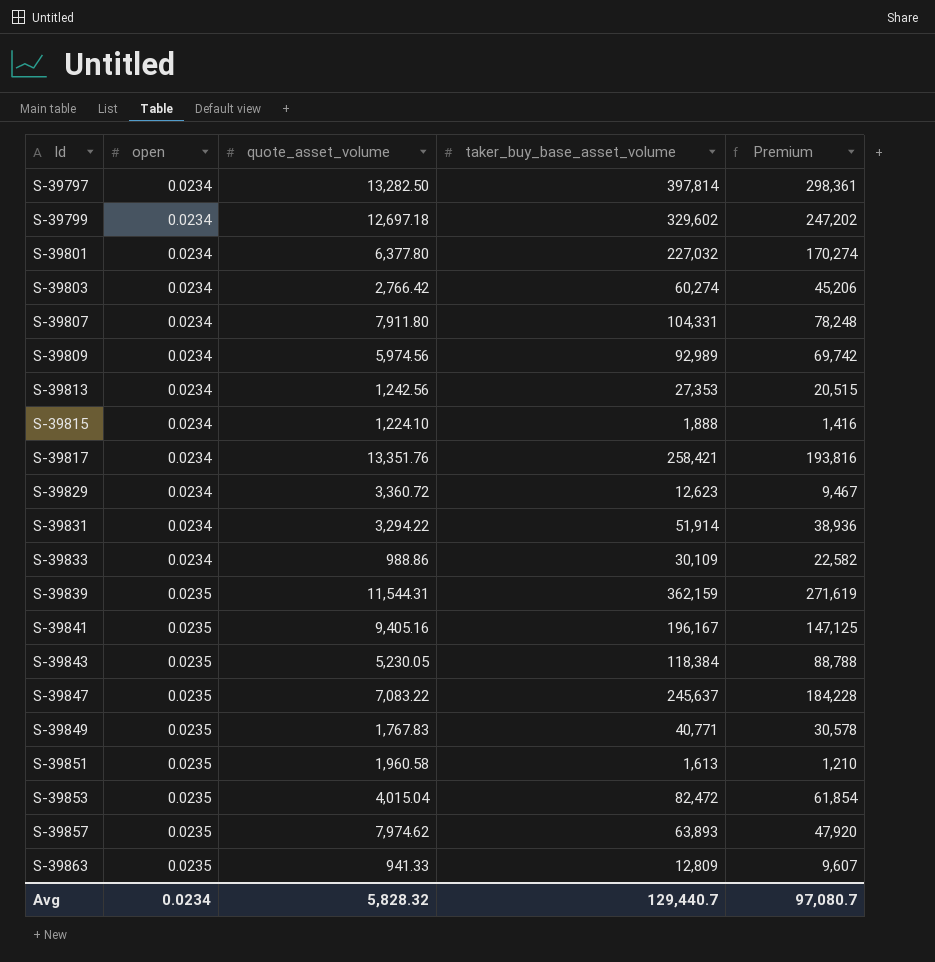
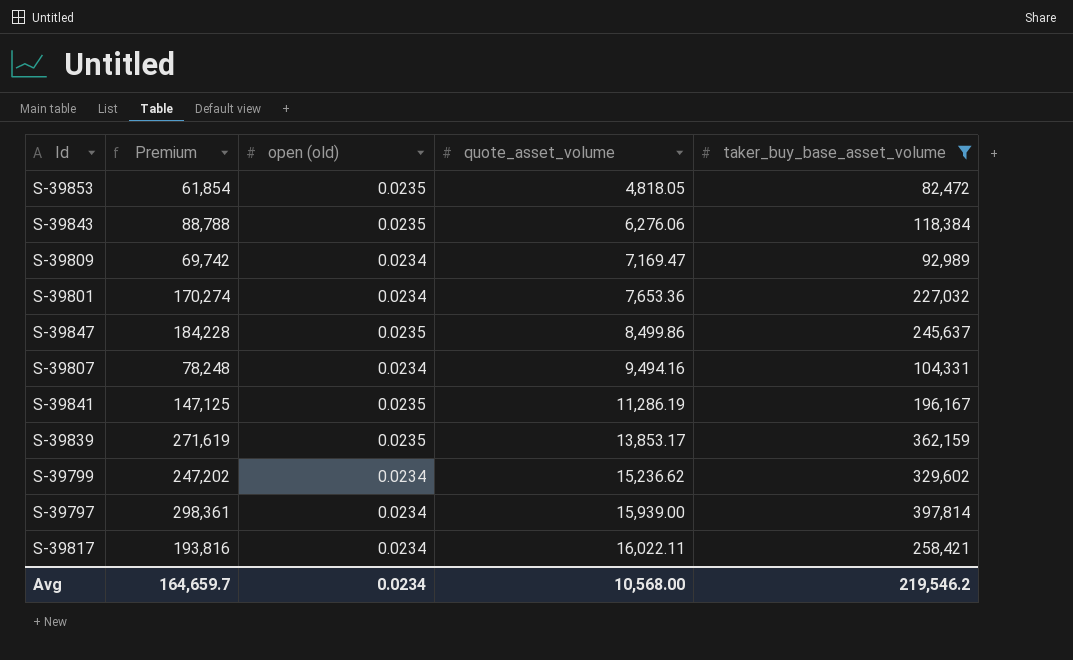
filter: none -> taker_buy_base_asset_volume >= 82,472
row order: Id ascending -> quote_asset_volume ascending
column Premium | position: 5 -> 2
column name: open -> open (old)
S-39853 | quote_asset_volume: 4,015.04 -> 4,818.05
S-39843 | quote_asset_volume: 5,230.05 -> 6,276.06
S-39809 | quote_asset_volume: 5,974.56 -> 7,169.47
S-39801 | quote_asset_volume: 6,377.80 -> 7,653.36
S-39847 | quote_asset_volume: 7,083.22 -> 8,499.86
S-39807 | quote_asset_volume: 7,911.80 -> 9,494.16
S-39841 | quote_asset_volume: 9,405.16 -> 11,286.19
S-39839 | quote_asset_volume: 11,544.31 -> 13,853.17
S-39799 | quote_asset_volume: 12,697.18 -> 15,236.62
S-39797 | quote_asset_volume: 13,282.50 -> 15,939.00
S-39817 | quote_asset_volume: 13,351.76 -> 16,022.11
Avg | Premium: 97,080.7 -> 164,659.7
Avg | quote_asset_volume: 5,828.32 -> 10,568.00
Avg | taker_buy_base_asset_volume: 129,440.7 -> 219,546.2

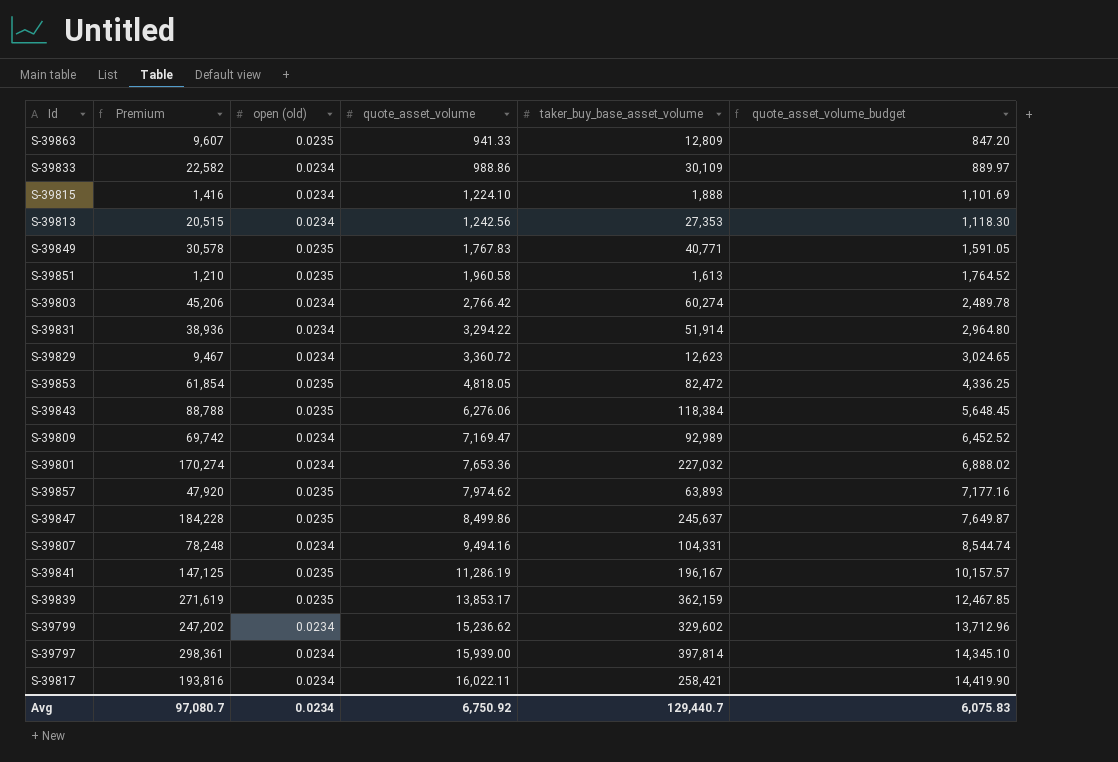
filter: taker_buy_base_asset_volume >= 82,472 -> none
column quote_asset_volume_budget | formula: none -> [quote_asset_volume] * 0.9
Avg | Premium: 164,659.7 -> 97,080.7
Avg | quote_asset_volume: 10,568.00 -> 6,750.92
Avg | taker_buy_base_asset_volume: 219,546.2 -> 129,440.7

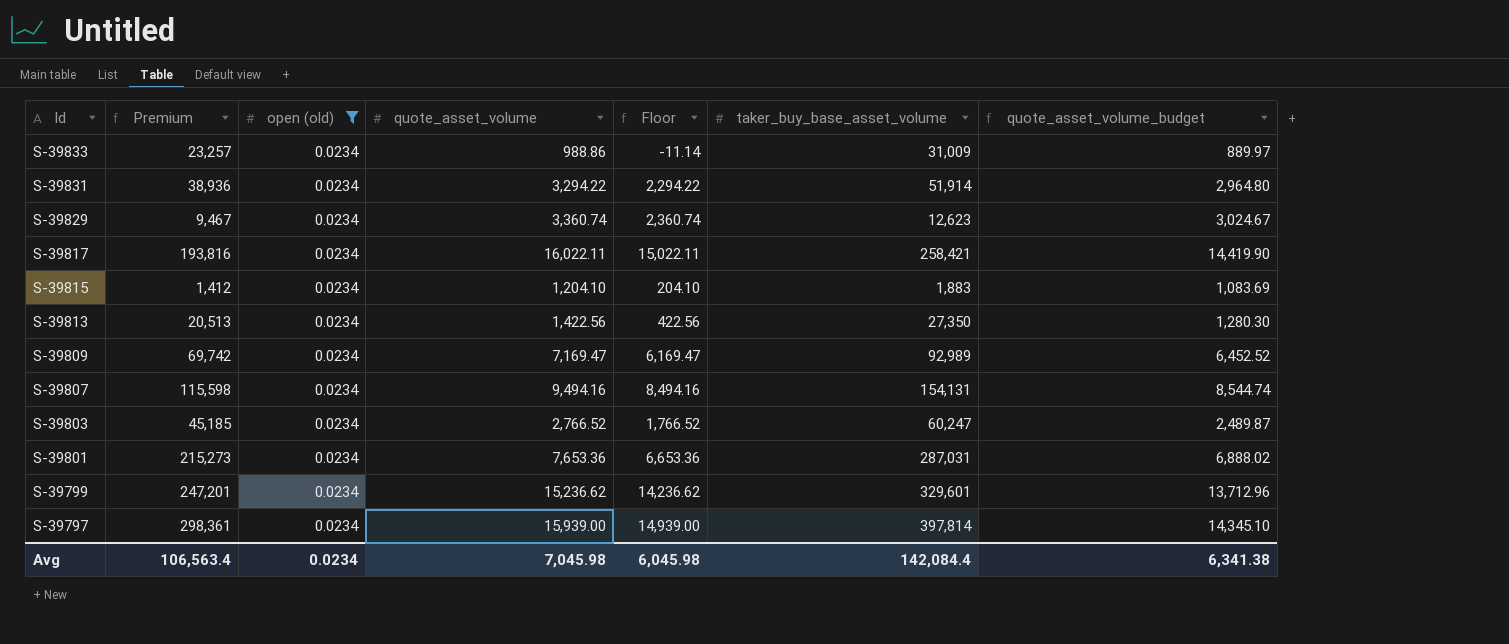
filter: none -> open (old) = 0.0234
row order: quote_asset_volume ascending -> Id descending
column Floor | formula: none -> [quote_asset_volume] - 1000
S-39833 | Premium: 22,582 -> 23,257
S-39833 | taker_buy_base_asset_volume: 30,109 -> 31,009
S-39829 | quote_asset_volume: 3,360.72 -> 3,360.74
S-39829 | quote_asset_volume_budget: 3,024.65 -> 3,024.67
S-39815 | Premium: 1,416 -> 1,412
S-39815 | quote_asset_volume: 1,224.10 -> 1,204.10
S-39815 | taker_buy_base_asset_volume: 1,888 -> 1,883
S-39815 | quote_asset_volume_budget: 1,101.69 -> 1,083.69
S-39813 | Premium: 20,515 -> 20,513
S-39813 | quote_asset_volume: 1,242.56 -> 1,422.56
S-39813 | taker_buy_base_asset_volume: 27,353 -> 27,350
S-39813 | quote_asset_volume_budget: 1,118.30 -> 1,280.30
S-39807 | Premium: 78,248 -> 115,598
S-39807 | taker_buy_base_asset_volume: 104,331 -> 154,131
S-39803 | Premium: 45,206 -> 45,185
S-39803 | quote_asset_volume: 2,766.42 -> 2,766.52
S-39803 | taker_buy_base_asset_volume: 60,274 -> 60,247
S-39803 | quote_asset_volume_budget: 2,489.78 -> 2,489.87
S-39801 | Premium: 170,274 -> 215,273
S-39801 | taker_buy_base_asset_volume: 227,032 -> 287,031
S-39799 | Premium: 247,202 -> 247,201
S-39799 | taker_buy_base_asset_volume: 329,602 -> 329,601
Avg | Premium: 97,080.7 -> 106,563.4
Avg | quote_asset_volume: 6,750.92 -> 7,045.98
Avg | taker_buy_base_asset_volume: 129,440.7 -> 142,084.4
Avg | quote_asset_volume_budget: 6,075.83 -> 6,341.38

